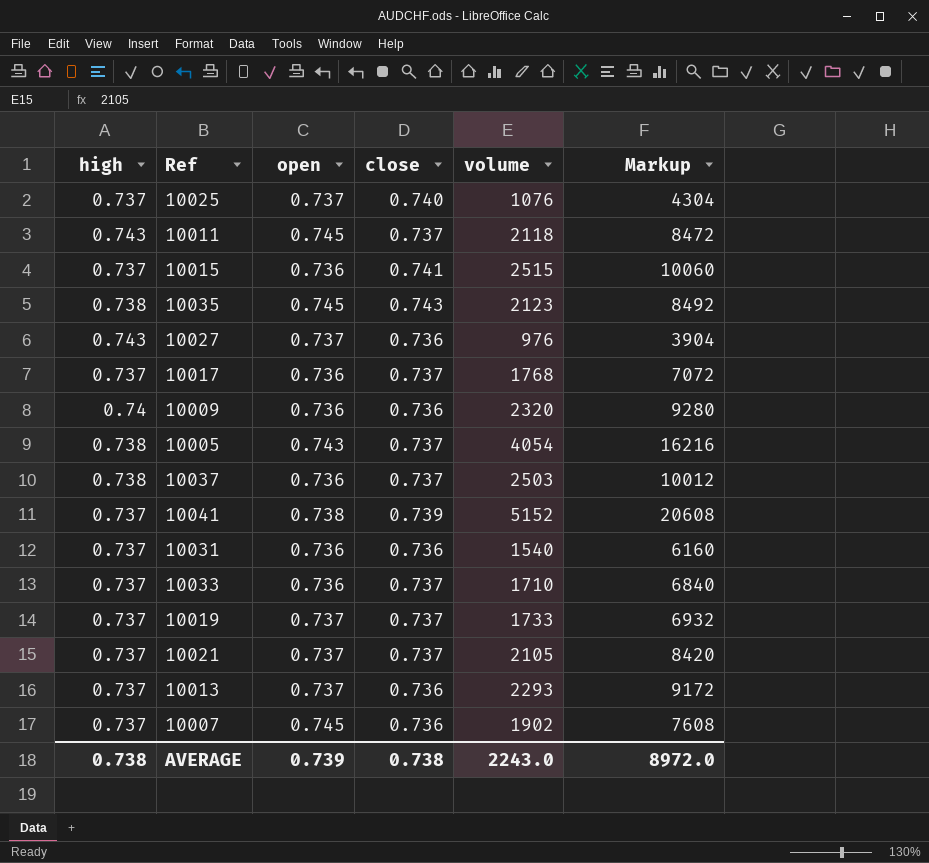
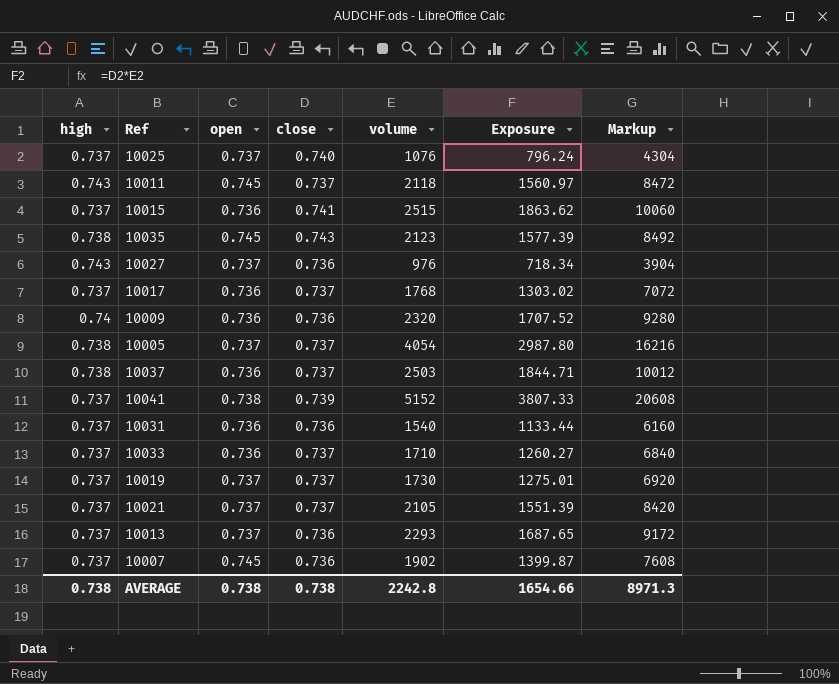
column Exposure | formula: none -> [close] * [volume]
10005 | open: 0.743 -> 0.737
10019 | volume: 1733 -> 1730
10019 | Markup: 6932 -> 6920
AVERAGE | open: 0.739 -> 0.738
AVERAGE | volume: 2243.0 -> 2242.8
AVERAGE | Markup: 8972.0 -> 8971.3

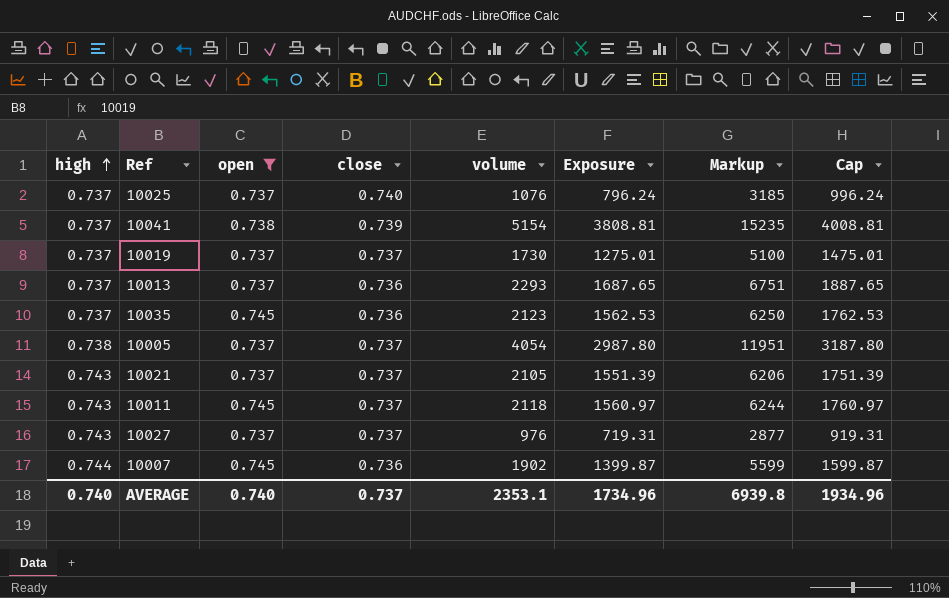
filter: none -> open != 0.736
row order: none -> high ascending
column Markup | formula: [volume] * 4 -> [Exposure] * 4
column Cap | formula: none -> [Exposure] + 200
10041 | volume: 5152 -> 5154
10041 | Exposure: 3807.33 -> 3808.81
10035 | high: 0.738 -> 0.737
10035 | close: 0.743 -> 0.736
10035 | Exposure: 1577.39 -> 1562.53
10021 | high: 0.737 -> 0.743
10027 | close: 0.736 -> 0.737
10027 | Exposure: 718.34 -> 719.31
10007 | high: 0.737 -> 0.744
AVERAGE | high: 0.738 -> 0.740
AVERAGE | open: 0.738 -> 0.740
AVERAGE | close: 0.738 -> 0.737
AVERAGE | volume: 2242.8 -> 2353.1
AVERAGE | Exposure: 1654.66 -> 1734.96
AVERAGE | Markup: 8971.3 -> 6939.8

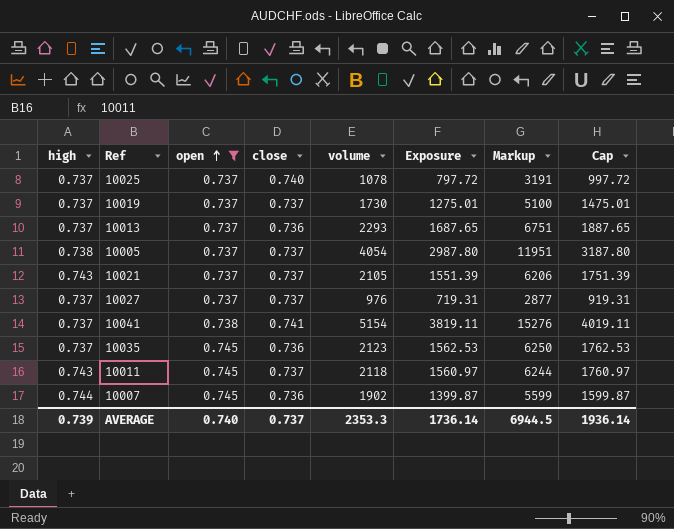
row order: high ascending -> open ascending
10025 | volume: 1076 -> 1078
10025 | Exposure: 796.24 -> 797.72
10025 | Markup: 3185 -> 3191
10025 | Cap: 996.24 -> 997.72
10027 | high: 0.743 -> 0.737
10041 | close: 0.739 -> 0.741
10041 | Exposure: 3808.81 -> 3819.11
10041 | Markup: 15235 -> 15276
10041 | Cap: 4008.81 -> 4019.11
AVERAGE | high: 0.740 -> 0.739
AVERAGE | volume: 2353.1 -> 2353.3
AVERAGE | Exposure: 1734.96 -> 1736.14
AVERAGE | Markup: 6939.8 -> 6944.5
AVERAGE | Cap: 1934.96 -> 1936.14

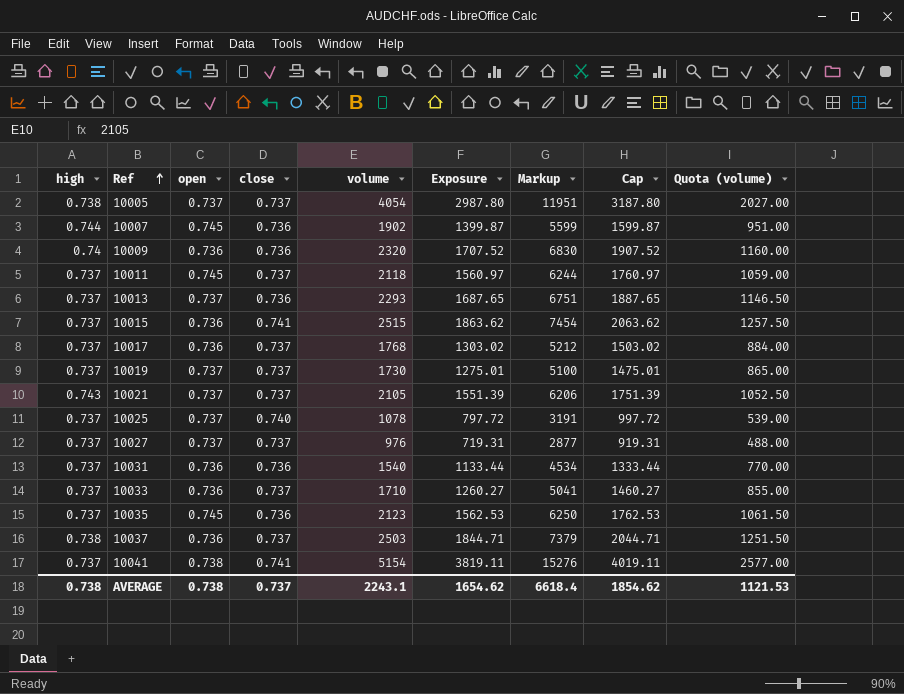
filter: open != 0.736 -> none
row order: open ascending -> Ref ascending
column Quota (volume) | formula: none -> [volume] * 0.5
10011 | high: 0.743 -> 0.737
AVERAGE | high: 0.739 -> 0.738
AVERAGE | open: 0.740 -> 0.738
AVERAGE | volume: 2353.3 -> 2243.1
AVERAGE | Exposure: 1736.14 -> 1654.62
AVERAGE | Markup: 6944.5 -> 6618.4
AVERAGE | Cap: 1936.14 -> 1854.62

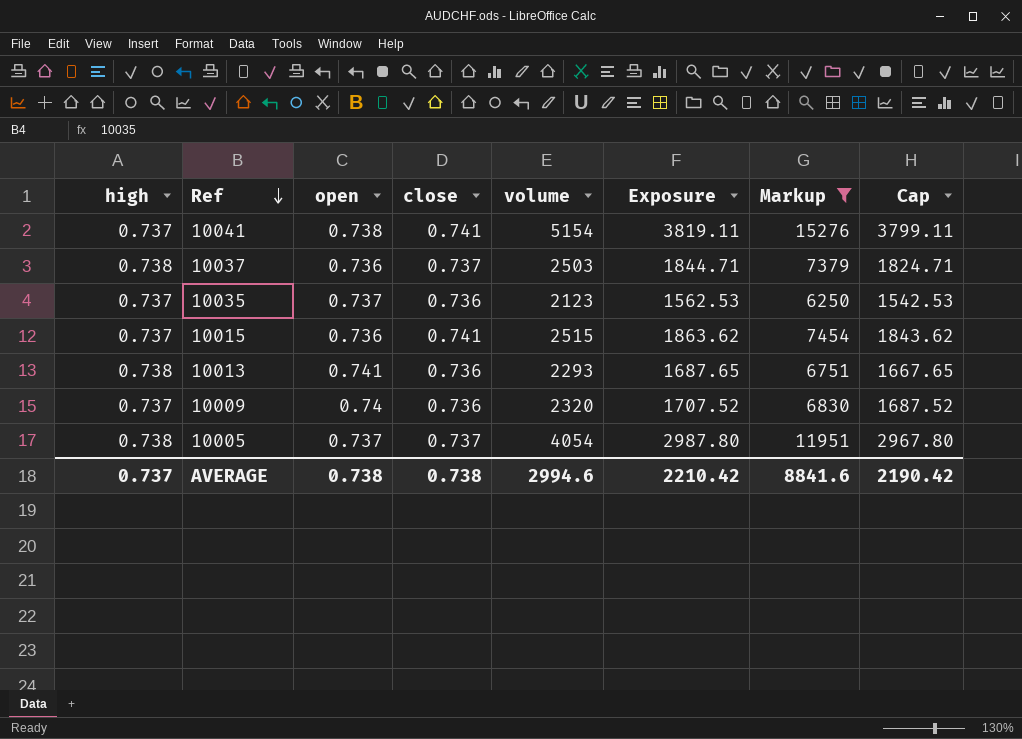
filter: none -> Markup >= 6250
row order: Ref ascending -> Ref descending
column Quota (volume) | formula: [volume] * 0.5 -> none
column Cap | formula: [Exposure] + 200 -> [Exposure] - 20
10035 | open: 0.745 -> 0.737
10013 | high: 0.737 -> 0.738
10013 | open: 0.737 -> 0.741
10009 | high: 0.74 -> 0.737
10009 | open: 0.736 -> 0.74
AVERAGE | high: 0.738 -> 0.737
AVERAGE | close: 0.737 -> 0.738
AVERAGE | volume: 2243.1 -> 2994.6
AVERAGE | Exposure: 1654.62 -> 2210.42
AVERAGE | Markup: 6618.4 -> 8841.6
AVERAGE | Cap: 1854.62 -> 2190.42

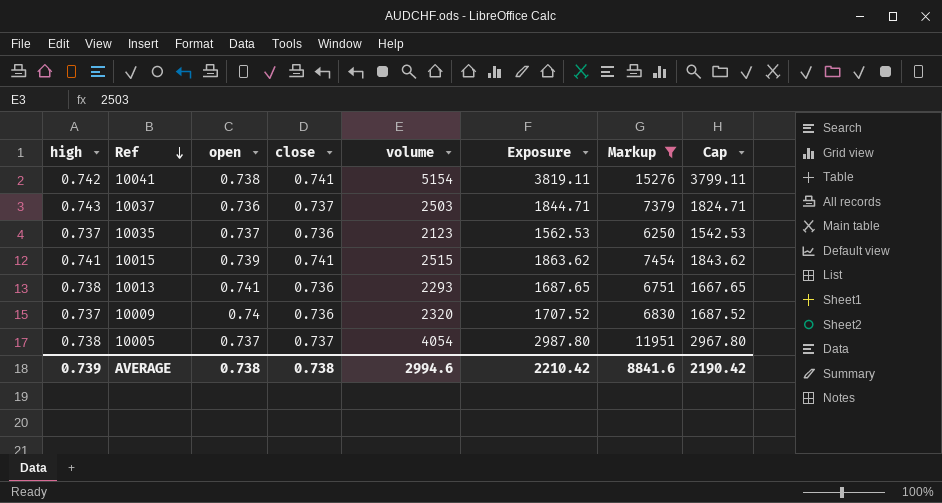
10041 | high: 0.737 -> 0.742
10037 | high: 0.738 -> 0.743
10015 | high: 0.737 -> 0.741
10015 | open: 0.736 -> 0.739
AVERAGE | high: 0.737 -> 0.739

